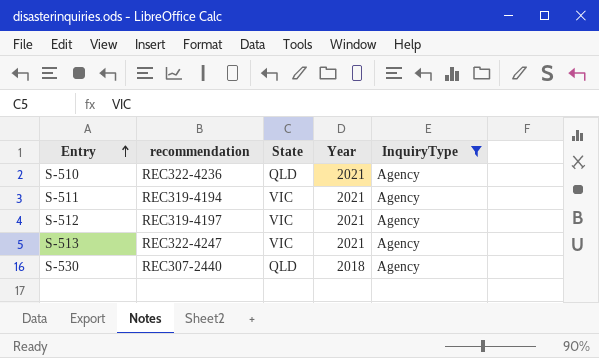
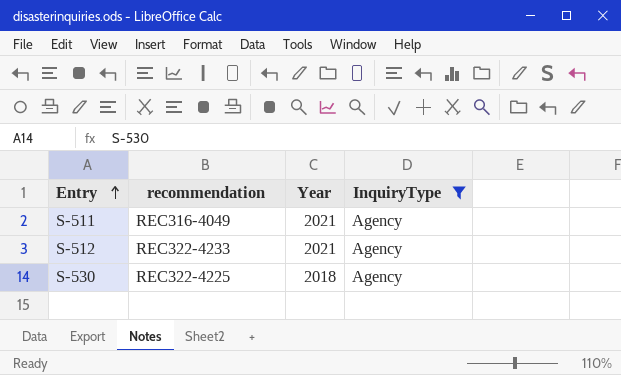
column State | position: 3 -> none
row S-510: REC322-4236 | QLD | 2021 | Agency -> none
row S-513: REC322-4247 | VIC | 2021 | Agency -> none
S-511 | recommendation: REC319-4194 -> REC316-4049
S-512 | recommendation: REC319-4197 -> REC322-4233
S-530 | recommendation: REC307-2440 -> REC322-4225

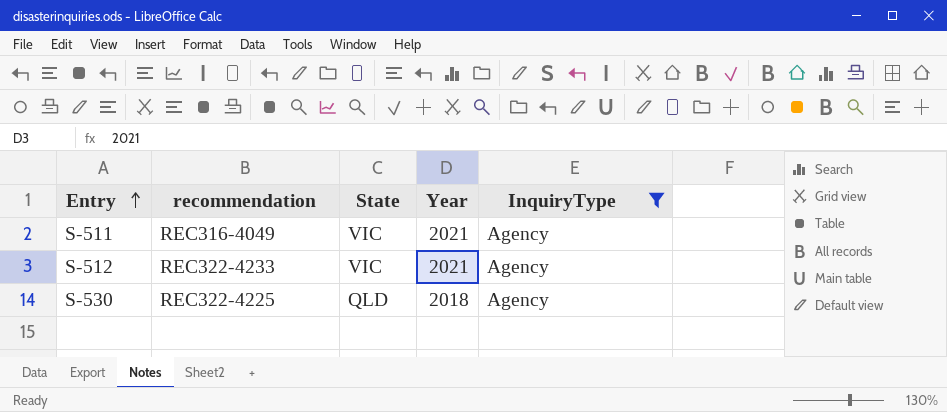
column State | position: none -> 3

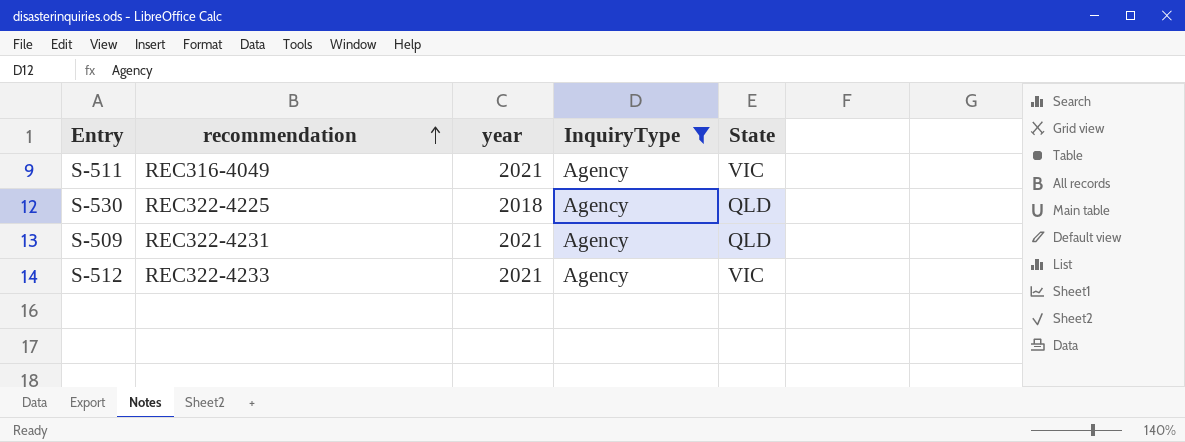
row order: Entry ascending -> recommendation ascending
column name: Year -> year
column State | position: 3 -> 5
row S-509: none -> REC322-4231 | 2021 | Agency | QLD

